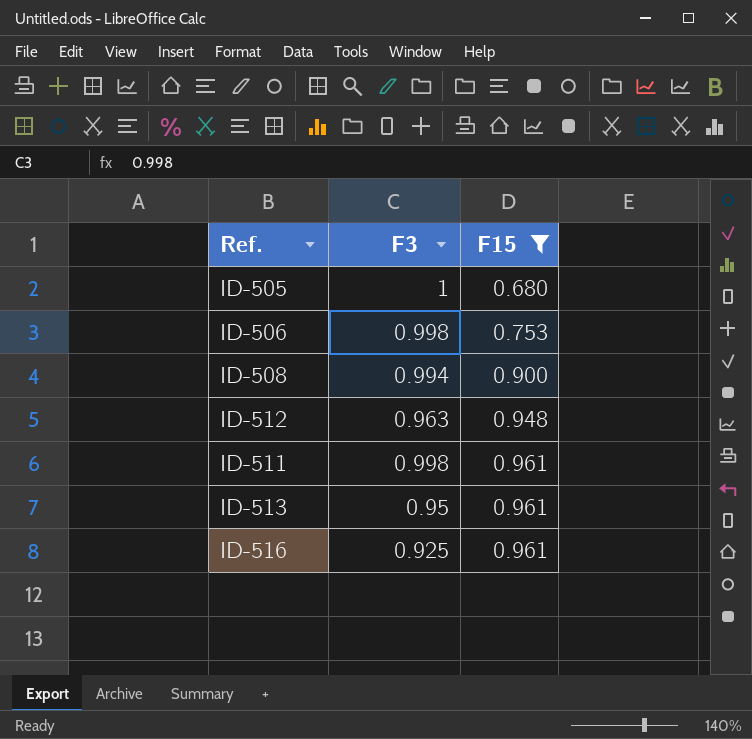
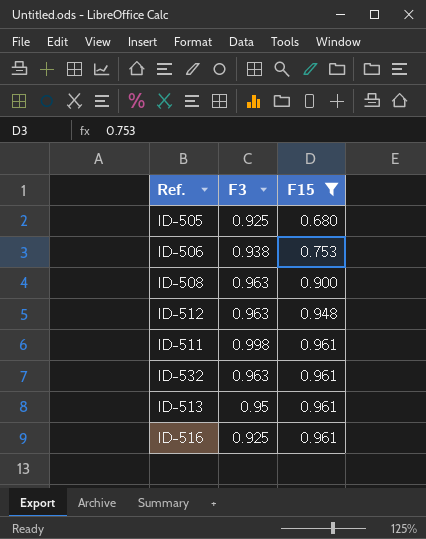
ID-505 | F3: 1 -> 0.925
ID-506 | F3: 0.998 -> 0.938
ID-508 | F3: 0.994 -> 0.963
row ID-532: none -> 0.963 | 0.961

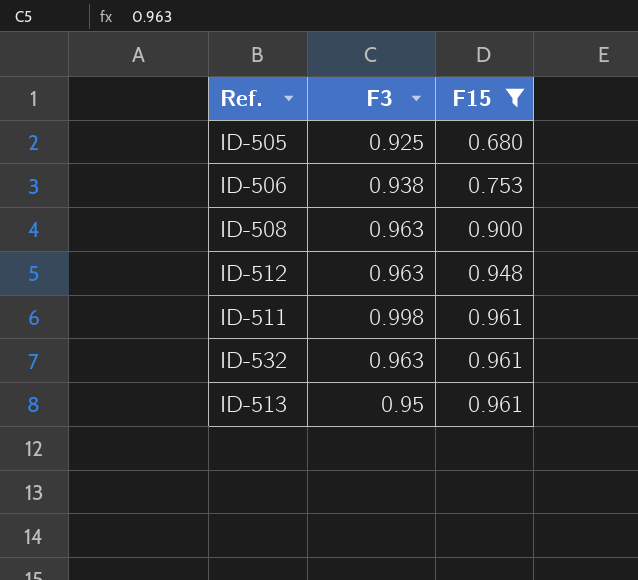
row ID-516: 0.925 | 0.961 -> none

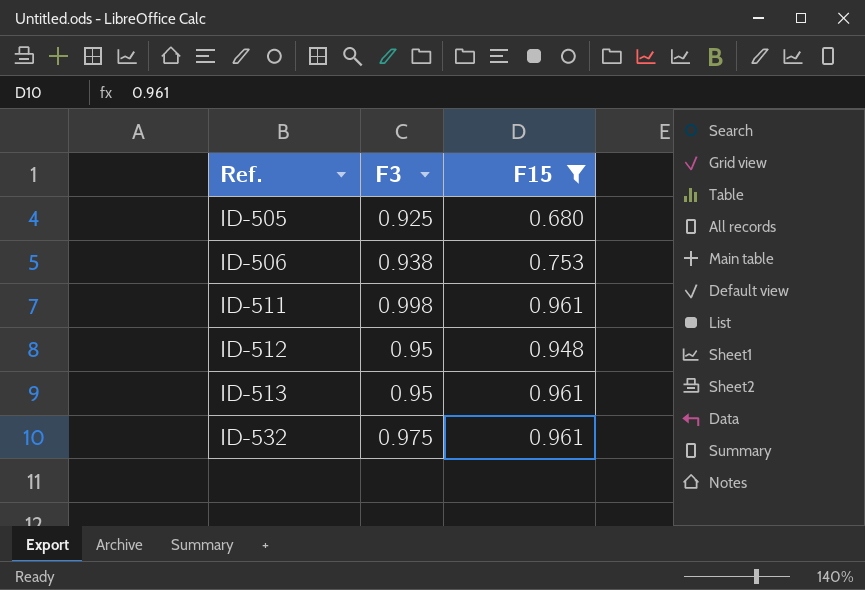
row order: F15 ascending -> Ref. ascending
row ID-508: 0.963 | 0.900 -> none
ID-512 | F3: 0.963 -> 0.95
ID-532 | F3: 0.963 -> 0.975

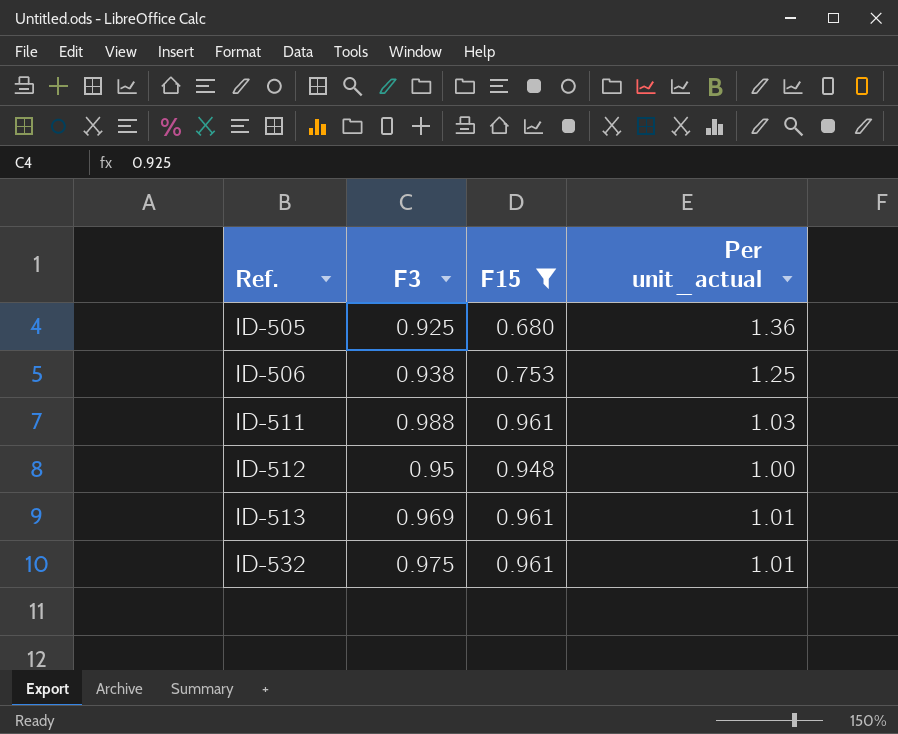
column Per unit_actual | formula: none -> [F3] / [F15]
ID-511 | F3: 0.998 -> 0.988
ID-513 | F3: 0.95 -> 0.969

